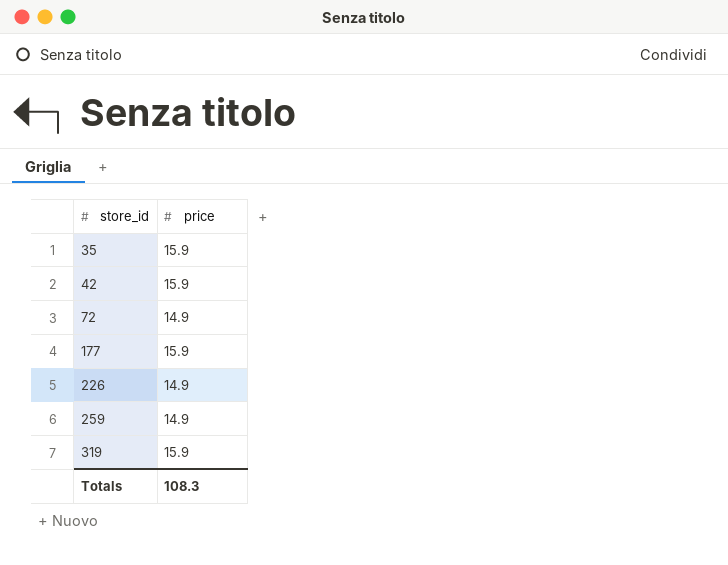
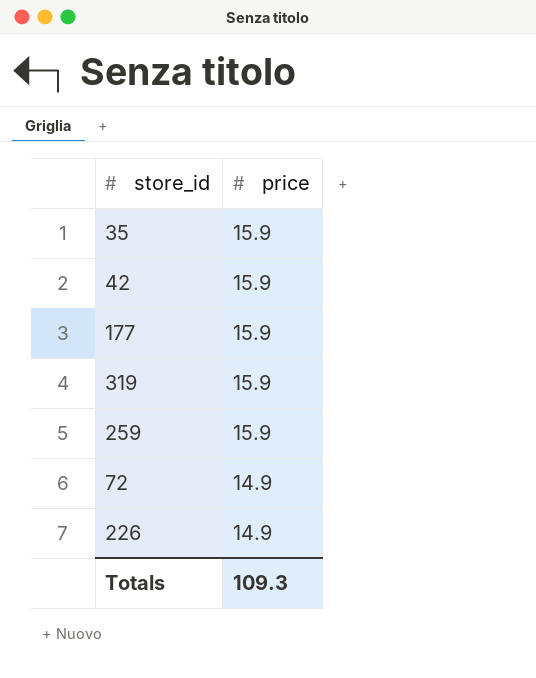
row order: store_id ascending -> price descending
259 | price: 14.9 -> 15.9
Totals | price: 108.3 -> 109.3

